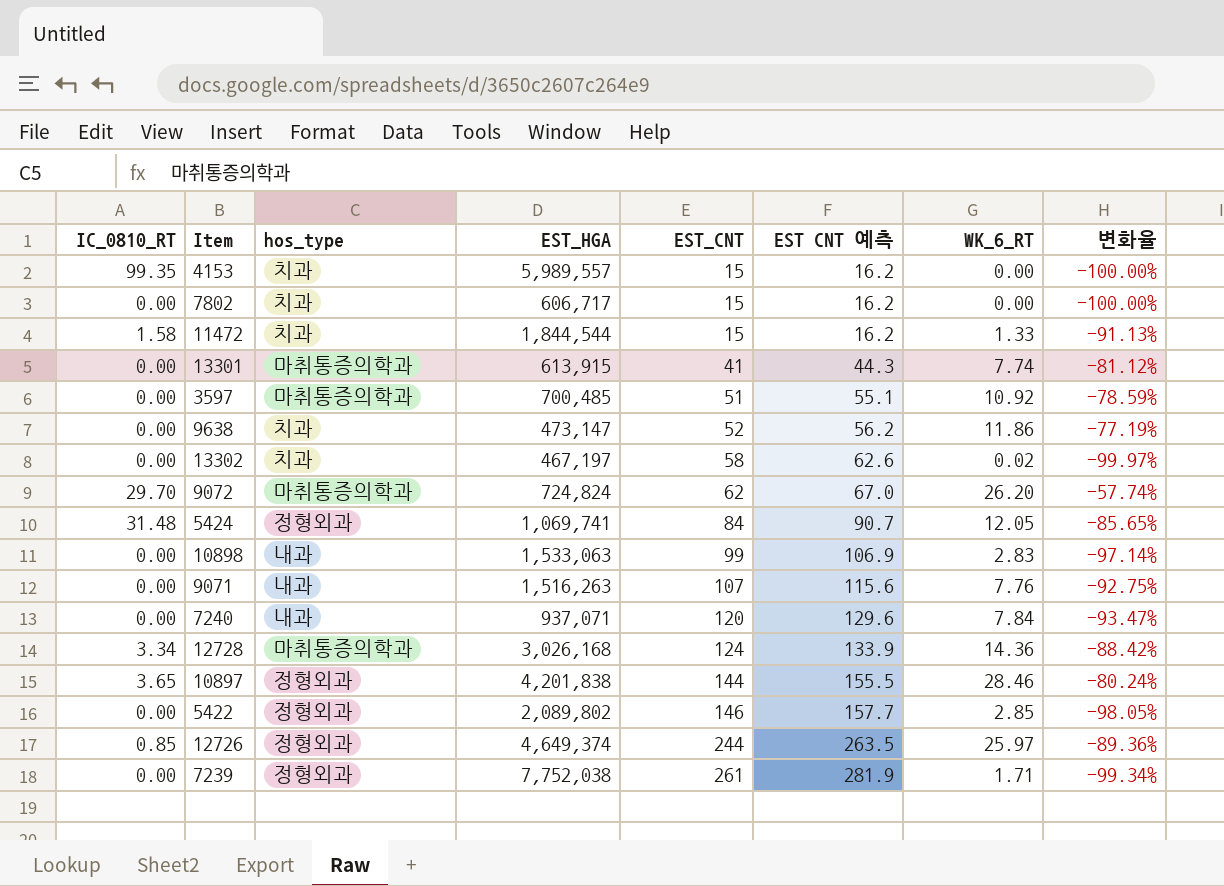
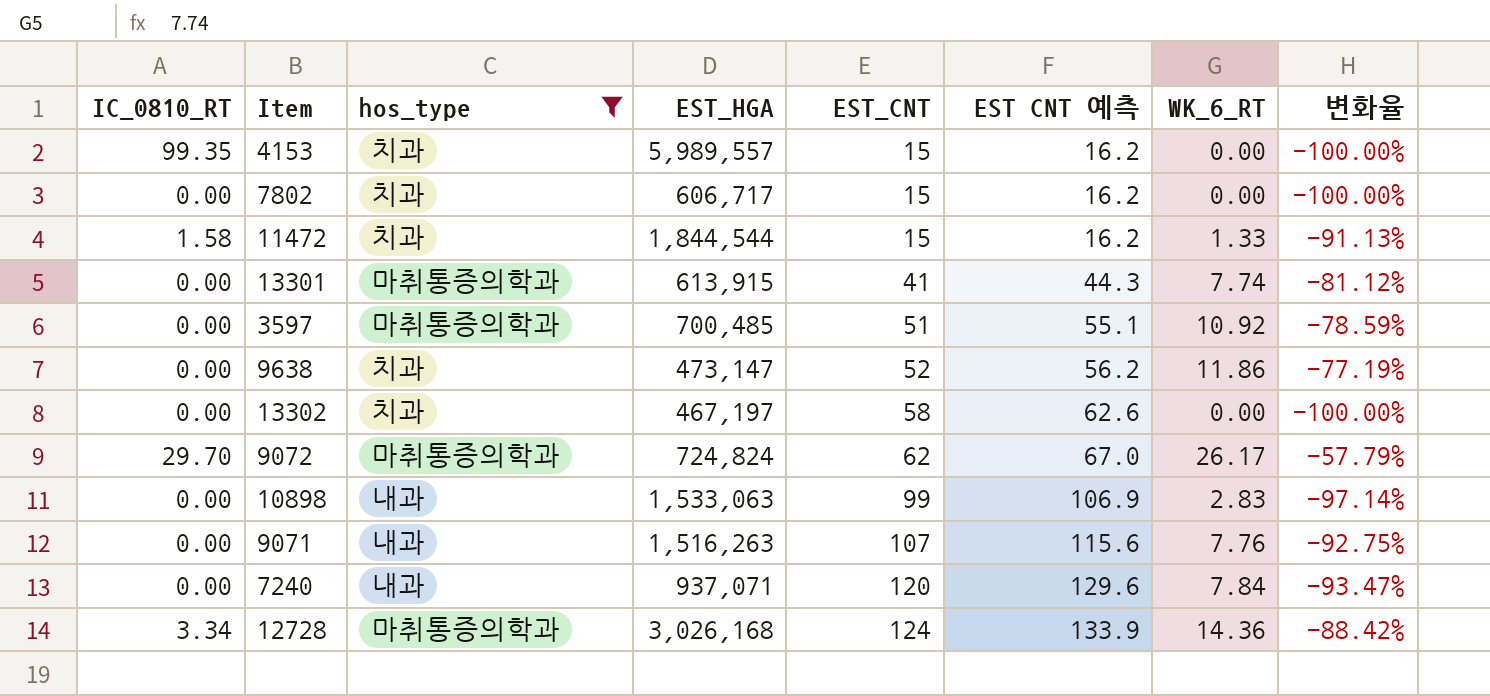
filter: none -> hos_type != 정형외과
13302 | WK_6_RT: 0.02 -> 0.00
13302 | 변화율: -99.97% -> -100.00%
9072 | WK_6_RT: 26.20 -> 26.17
9072 | 변화율: -57.74% -> -57.79%

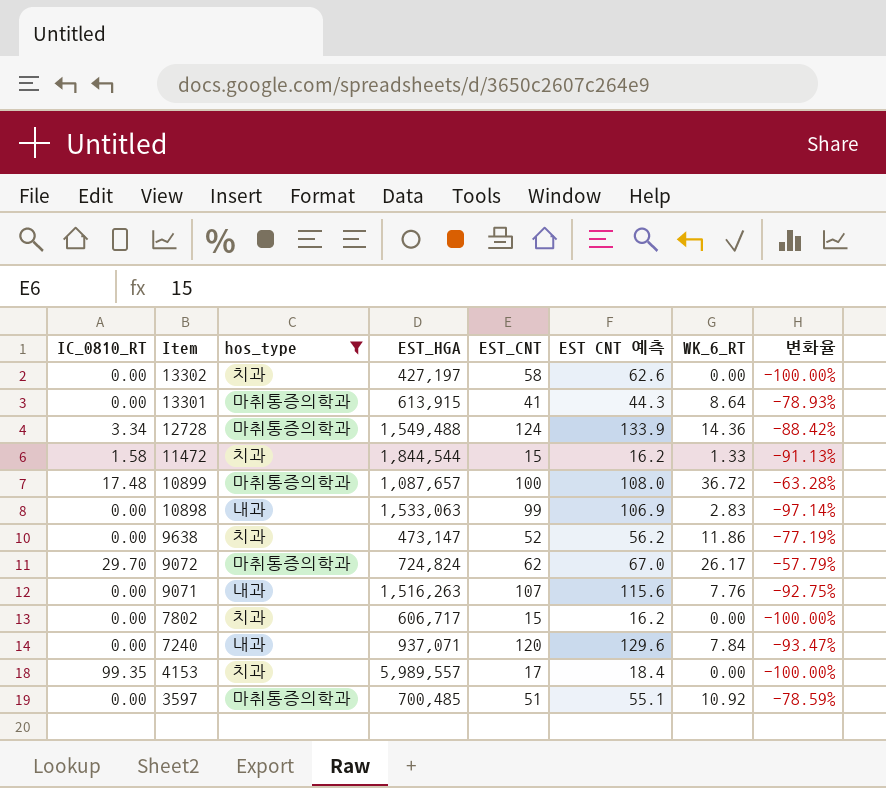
row order: EST_CNT ascending -> Item descending
13302 | EST_HGA: 467,197 -> 427,197
13301 | WK_6_RT: 7.74 -> 8.64
13301 | 변화율: -81.12% -> -78.93%
12728 | EST_HGA: 3,026,168 -> 1,549,488
row 10899: none -> 17.48 | 마취통증의학과 | 1,087,657 | 100 | 108.0 | 36.72 | -63.28%
4153 | EST_CNT: 15 -> 17
4153 | EST CNT 예측: 16.2 -> 18.4

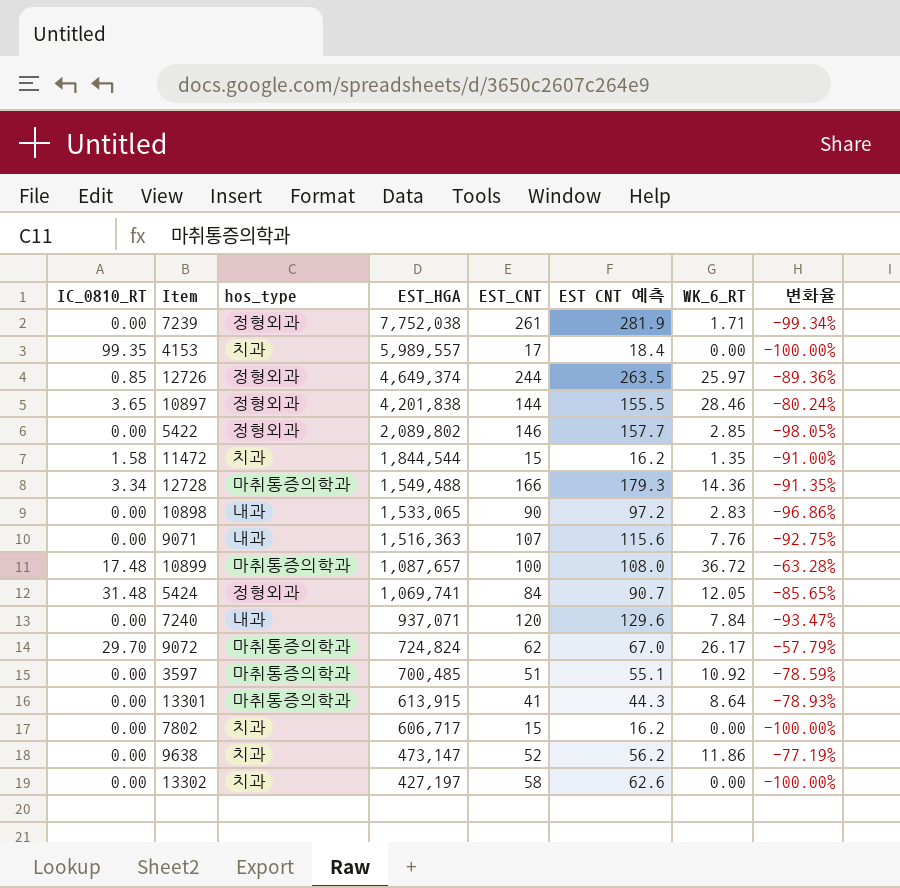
filter: hos_type != 정형외과 -> none
row order: Item descending -> EST_HGA descending
11472 | WK_6_RT: 1.33 -> 1.35
11472 | 변화율: -91.13% -> -91.00%
12728 | EST_CNT: 124 -> 166
12728 | EST CNT 예측: 133.9 -> 179.3
12728 | 변화율: -88.42% -> -91.35%
10898 | EST_HGA: 1,533,063 -> 1,533,065
10898 | EST_CNT: 99 -> 90
10898 | EST CNT 예측: 106.9 -> 97.2
10898 | 변화율: -97.14% -> -96.86%
9071 | EST_HGA: 1,516,263 -> 1,516,363

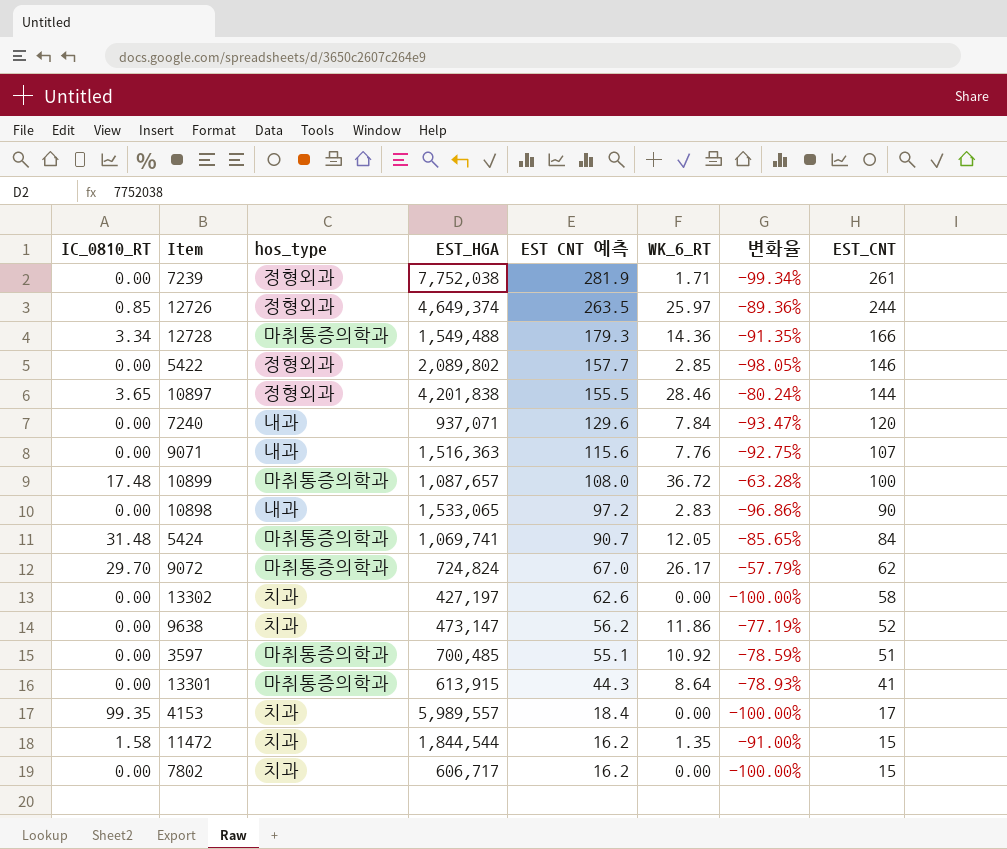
row order: EST_HGA descending -> EST CNT 예측 descending
column EST_CNT | position: 5 -> 8
5424 | hos_type: 정형외과 -> 마취통증의학과

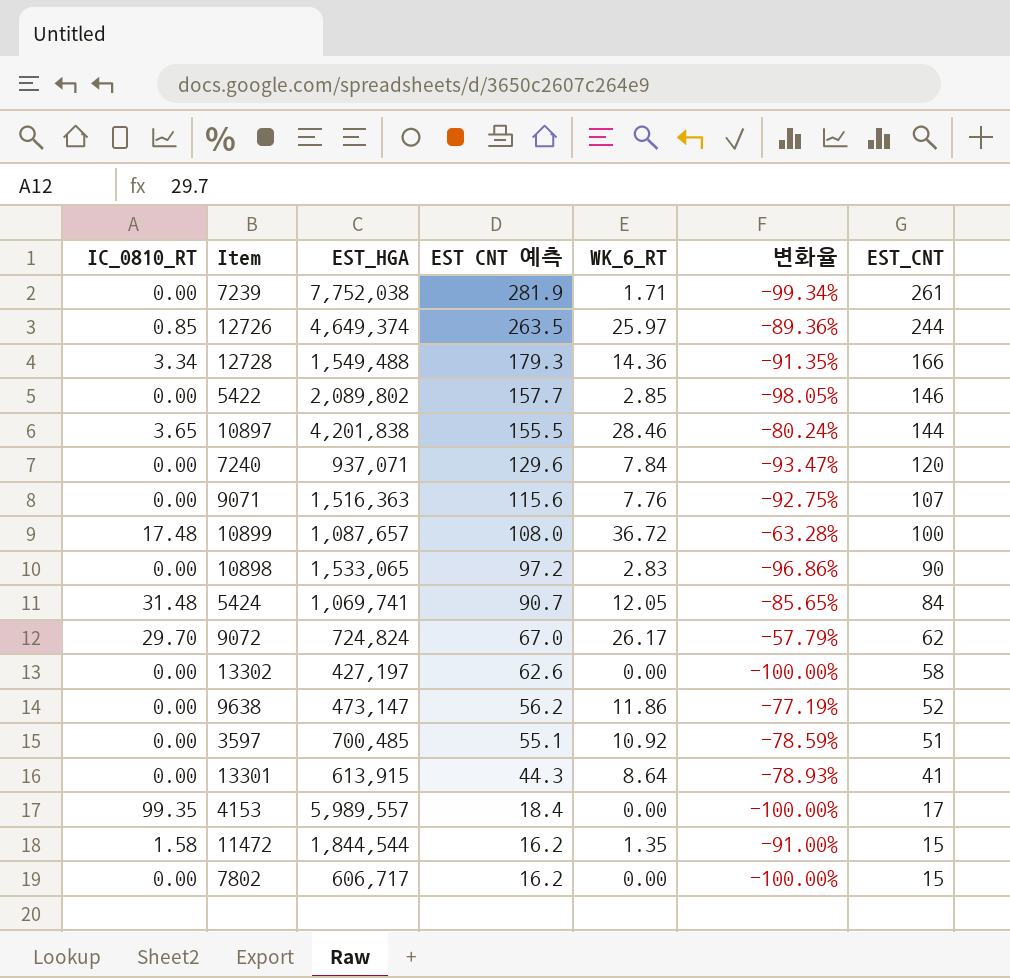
column hos_type | position: 3 -> none

